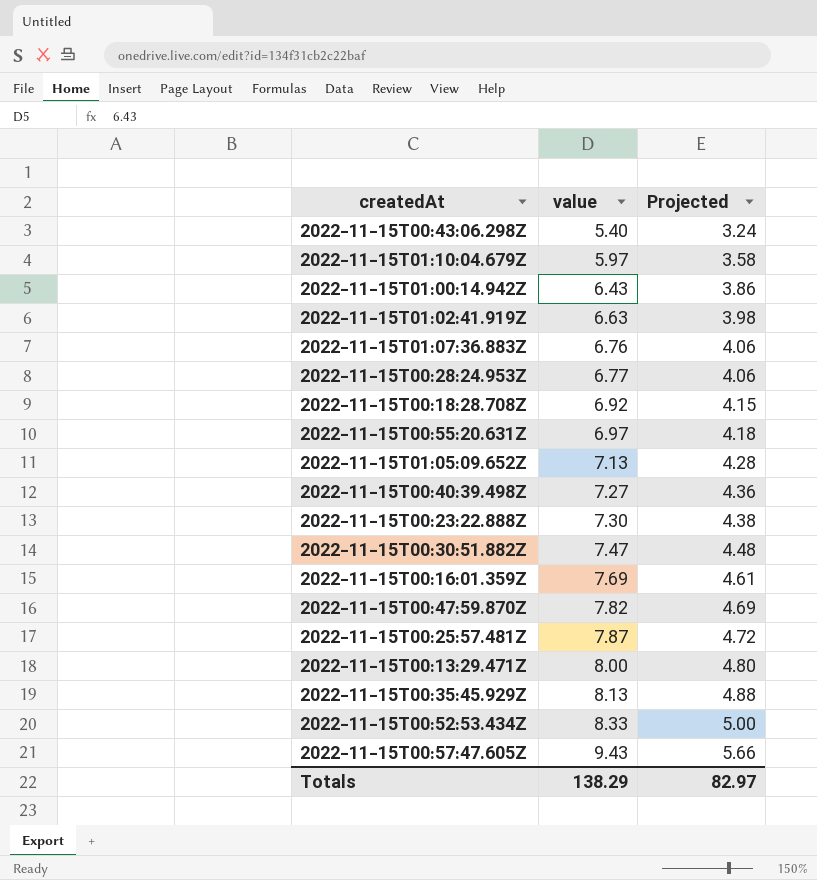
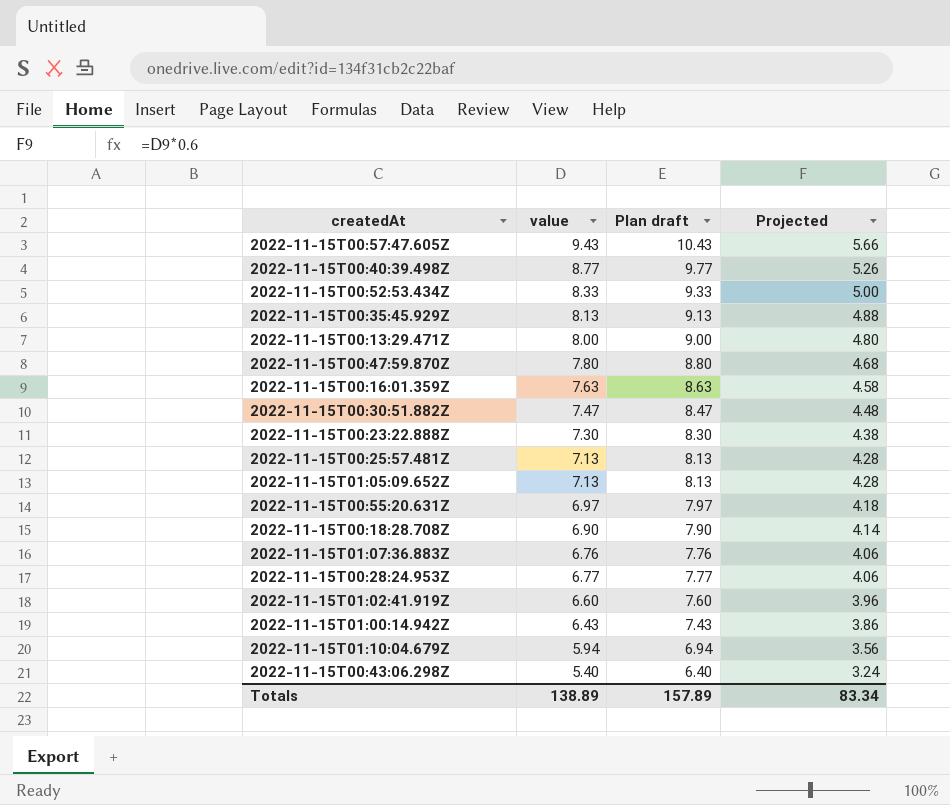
row order: value ascending -> Projected descending
column Plan draft | formula: none -> [value] + 1
2022-11-15T00:40:39.498Z | value: 7.27 -> 8.77
2022-11-15T00:40:39.498Z | Projected: 4.36 -> 5.26
2022-11-15T00:47:59.870Z | value: 7.82 -> 7.80
2022-11-15T00:47:59.870Z | Projected: 4.69 -> 4.68
2022-11-15T00:16:01.359Z | value: 7.69 -> 7.63
2022-11-15T00:16:01.359Z | Projected: 4.61 -> 4.58
2022-11-15T00:25:57.481Z | value: 7.87 -> 7.13
2022-11-15T00:25:57.481Z | Projected: 4.72 -> 4.28
2022-11-15T00:18:28.708Z | value: 6.92 -> 6.90
2022-11-15T00:18:28.708Z | Projected: 4.15 -> 4.14
2022-11-15T01:02:41.919Z | value: 6.63 -> 6.60
2022-11-15T01:02:41.919Z | Projected: 3.98 -> 3.96
2022-11-15T01:10:04.679Z | value: 5.97 -> 5.94
2022-11-15T01:10:04.679Z | Projected: 3.58 -> 3.56
Totals | value: 138.29 -> 138.89
Totals | Projected: 82.97 -> 83.34

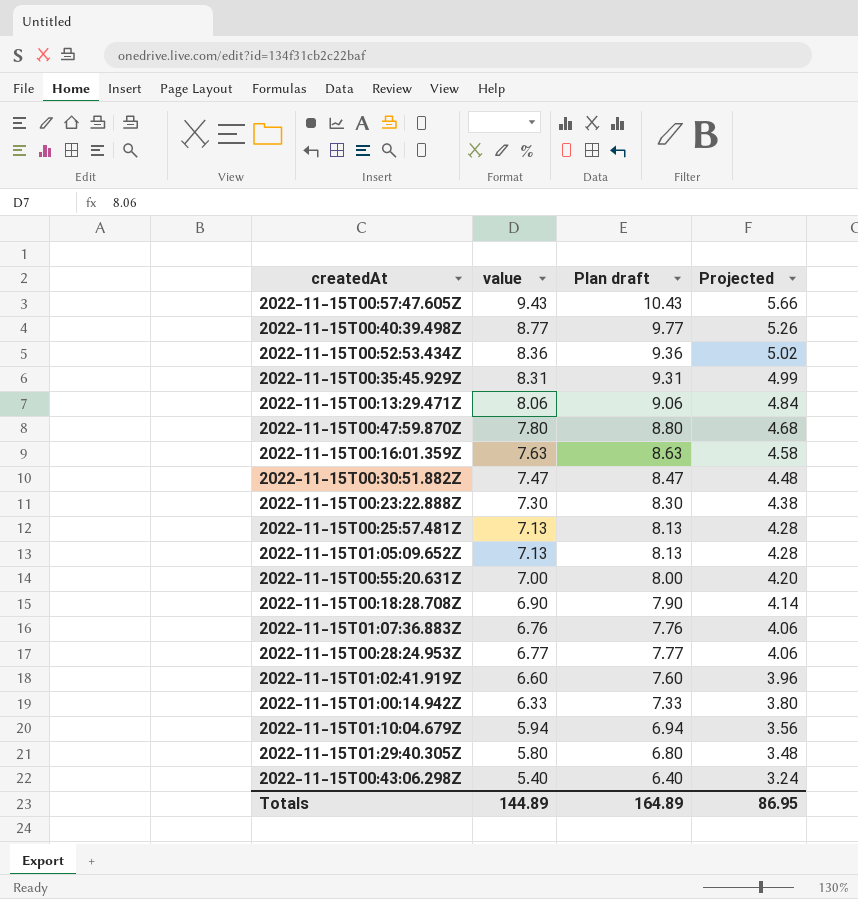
2022-11-15T00:52:53.434Z | value: 8.33 -> 8.36
2022-11-15T00:52:53.434Z | Plan draft: 9.33 -> 9.36
2022-11-15T00:52:53.434Z | Projected: 5.00 -> 5.02
2022-11-15T00:35:45.929Z | value: 8.13 -> 8.31
2022-11-15T00:35:45.929Z | Plan draft: 9.13 -> 9.31
2022-11-15T00:35:45.929Z | Projected: 4.88 -> 4.99
2022-11-15T00:13:29.471Z | value: 8.00 -> 8.06
2022-11-15T00:13:29.471Z | Plan draft: 9.00 -> 9.06
2022-11-15T00:13:29.471Z | Projected: 4.80 -> 4.84
2022-11-15T00:55:20.631Z | value: 6.97 -> 7.00
2022-11-15T00:55:20.631Z | Plan draft: 7.97 -> 8.00
2022-11-15T00:55:20.631Z | Projected: 4.18 -> 4.20
2022-11-15T01:00:14.942Z | value: 6.43 -> 6.33
2022-11-15T01:00:14.942Z | Plan draft: 7.43 -> 7.33
2022-11-15T01:00:14.942Z | Projected: 3.86 -> 3.80
row 2022-11-15T01:29:40.305Z: none -> 5.80 | 6.80 | 3.48
Totals | value: 138.89 -> 144.89
Totals | Plan draft: 157.89 -> 164.89
Totals | Projected: 83.34 -> 86.95

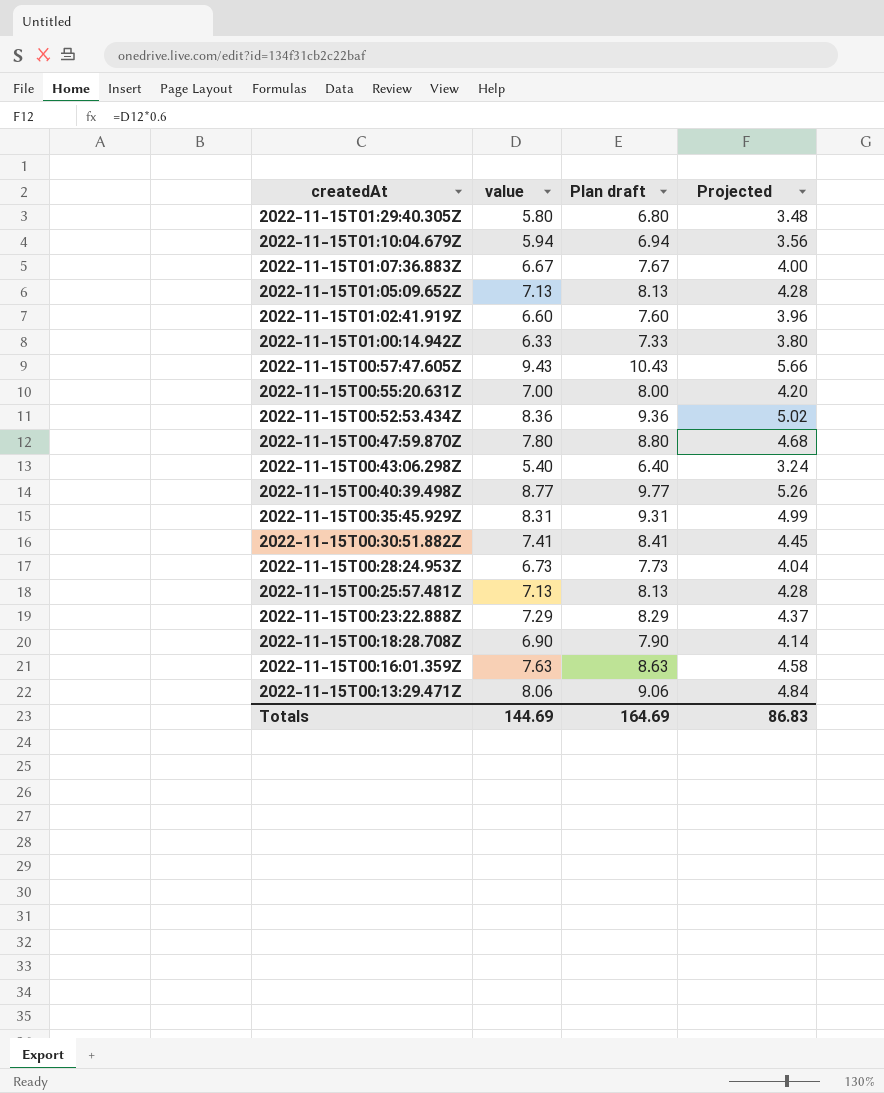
row order: Projected descending -> createdAt descending
2022-11-15T01:07:36.883Z | value: 6.76 -> 6.67
2022-11-15T01:07:36.883Z | Plan draft: 7.76 -> 7.67
2022-11-15T01:07:36.883Z | Projected: 4.06 -> 4.00
2022-11-15T00:30:51.882Z | value: 7.47 -> 7.41
2022-11-15T00:30:51.882Z | Plan draft: 8.47 -> 8.41
2022-11-15T00:30:51.882Z | Projected: 4.48 -> 4.45
2022-11-15T00:28:24.953Z | value: 6.77 -> 6.73
2022-11-15T00:28:24.953Z | Plan draft: 7.77 -> 7.73
2022-11-15T00:28:24.953Z | Projected: 4.06 -> 4.04
2022-11-15T00:23:22.888Z | value: 7.30 -> 7.29
2022-11-15T00:23:22.888Z | Plan draft: 8.30 -> 8.29
2022-11-15T00:23:22.888Z | Projected: 4.38 -> 4.37
Totals | value: 144.89 -> 144.69
Totals | Plan draft: 164.89 -> 164.69
Totals | Projected: 86.95 -> 86.83

